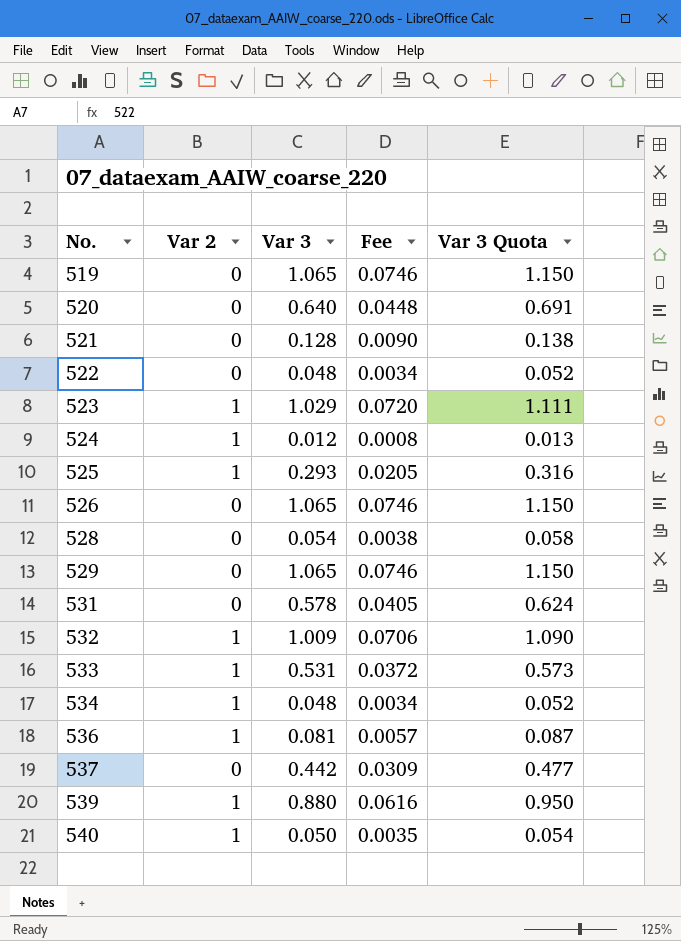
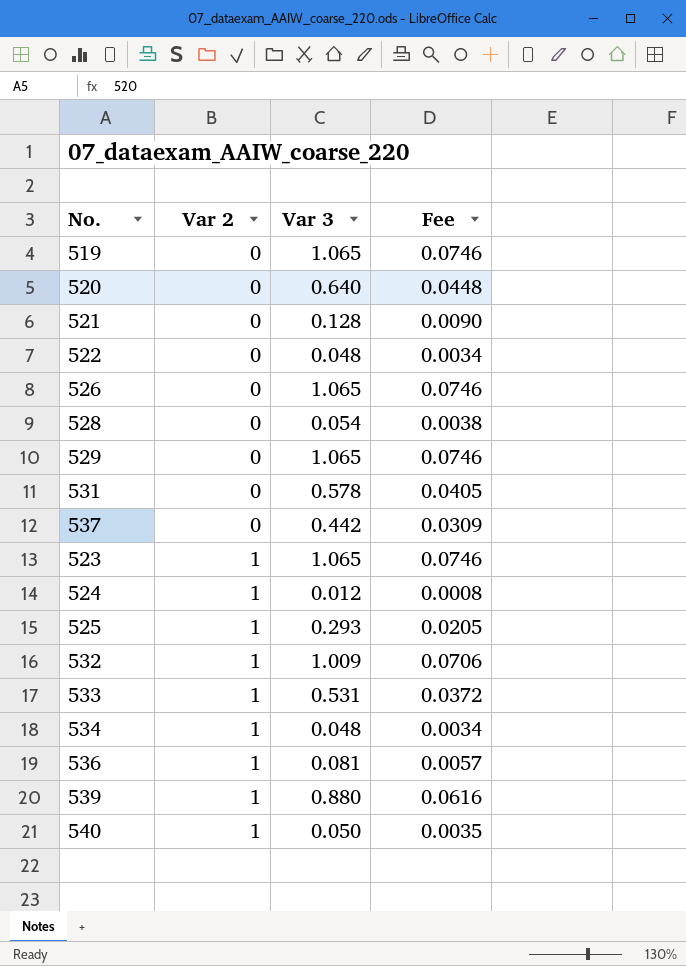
row order: No. ascending -> Var 2 ascending
column Var 3 Quota | formula: [Var 3] * 1.08 -> none
523 | Var 3: 1.029 -> 1.065
523 | Fee: 0.0720 -> 0.0746

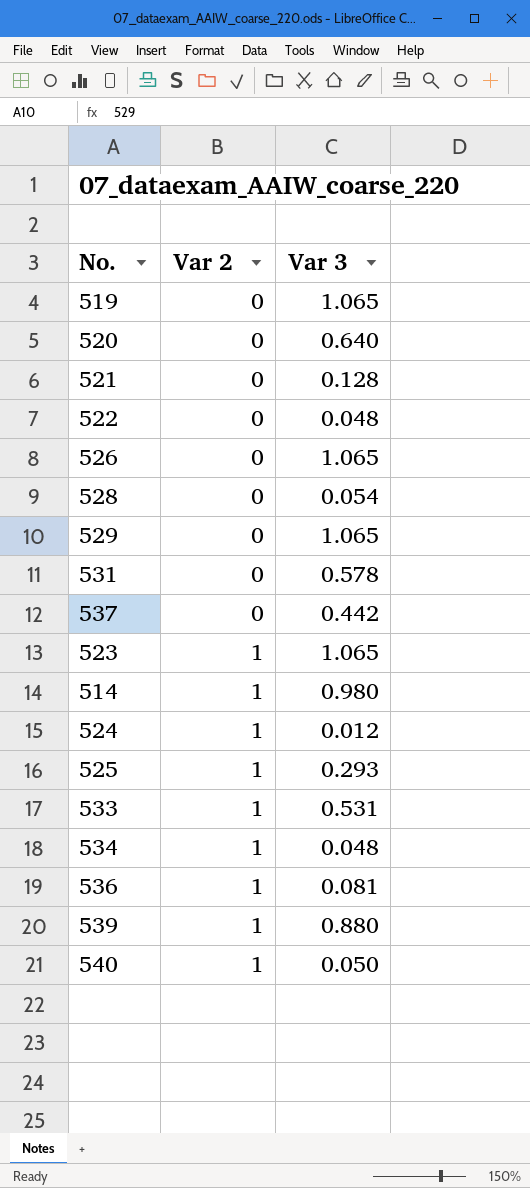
column Fee | formula: [Var 3] * 0.07 -> none
row 532: 1 | 1.009 | 0.0706 -> none
row 514: none -> 1 | 0.980

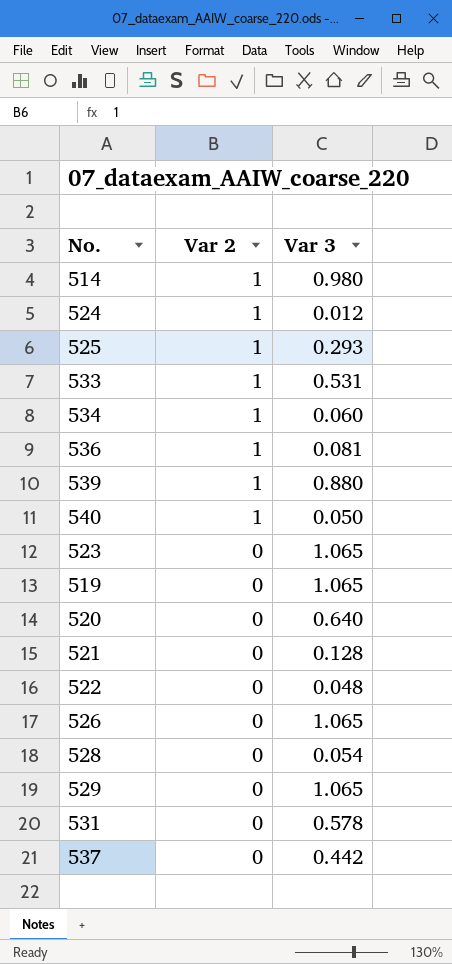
row order: Var 2 ascending -> Var 2 descending
534 | Var 3: 0.048 -> 0.060
523 | Var 2: 1 -> 0

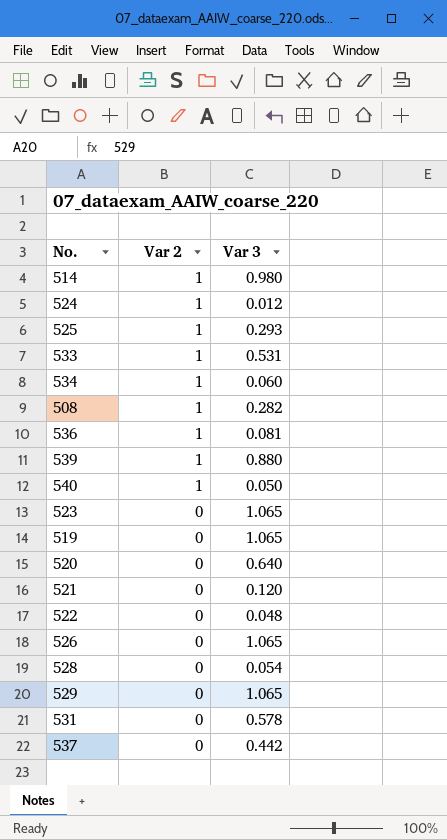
row 508: none -> 1 | 0.282
521 | Var 3: 0.128 -> 0.120

